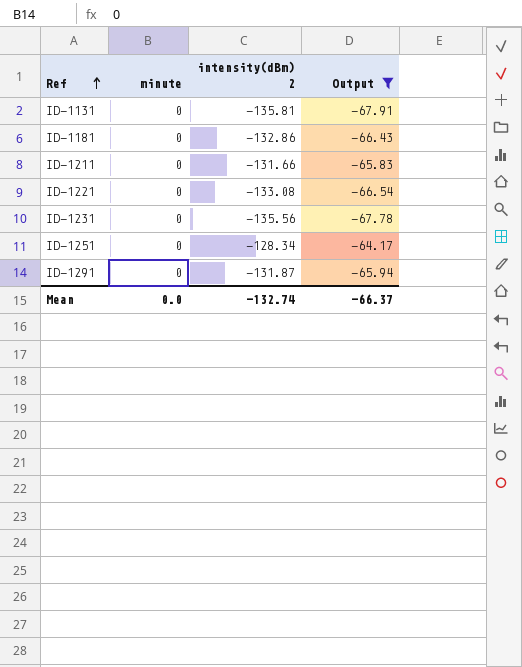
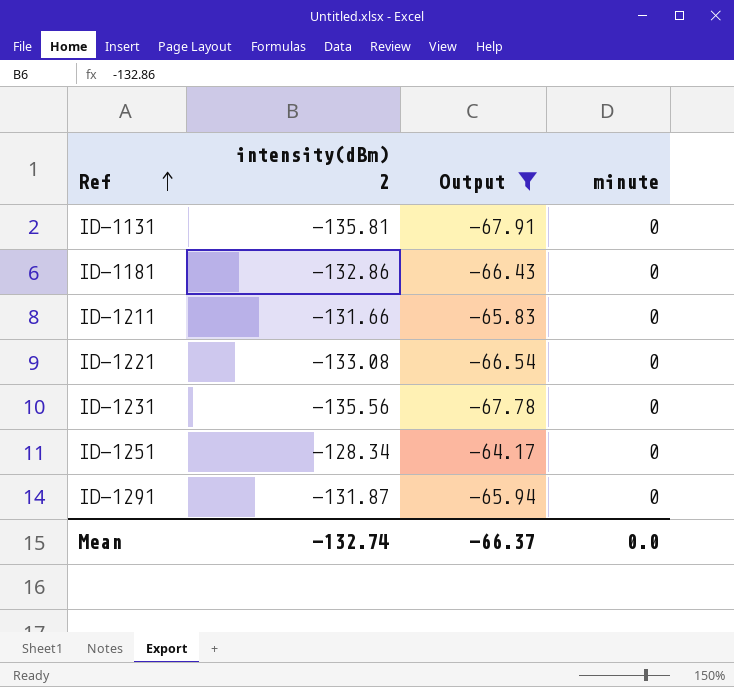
column minute | position: 2 -> 4

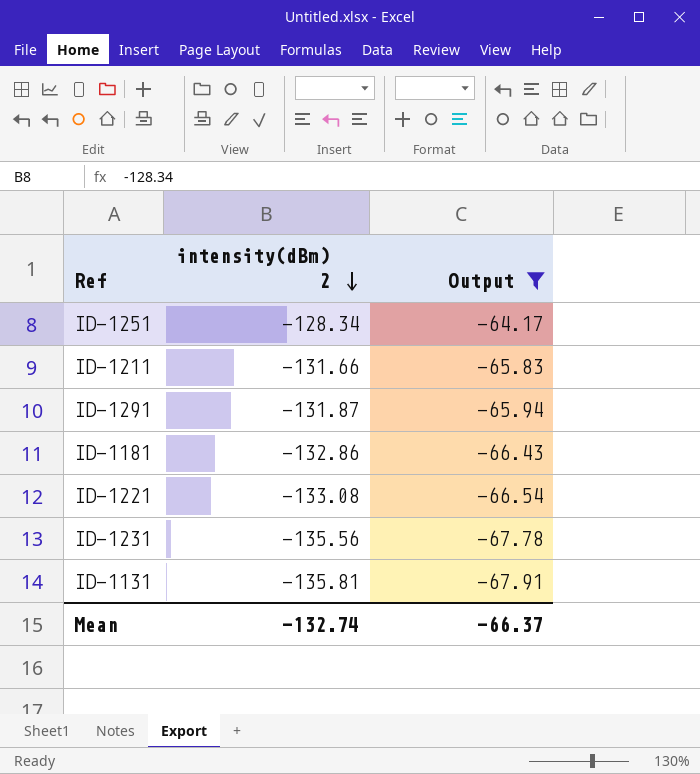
row order: Ref ascending -> intensity(dBm) 2 descending
column minute | position: 4 -> none

